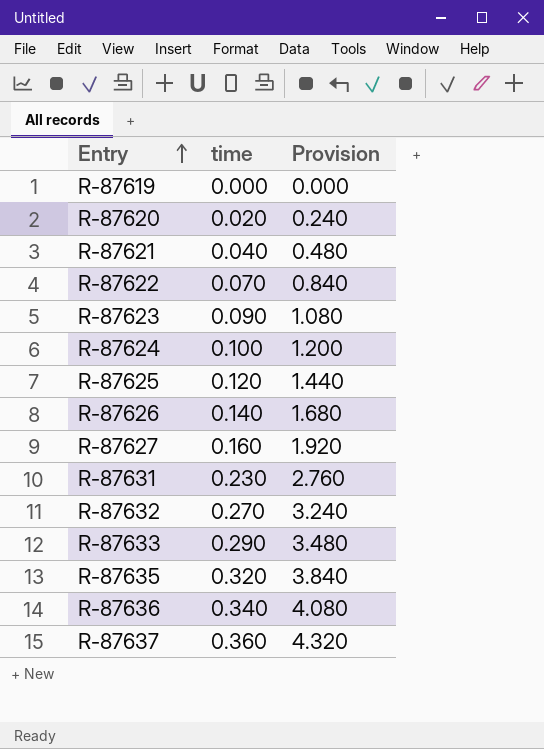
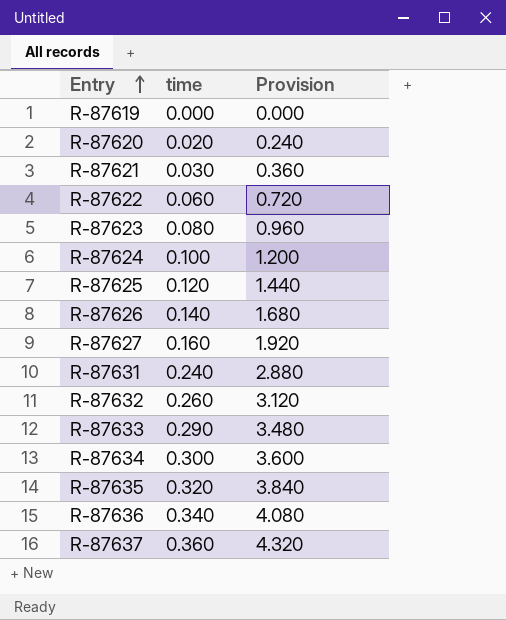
R-87621 | time: 0.040 -> 0.030
R-87621 | Provision: 0.480 -> 0.360
R-87622 | time: 0.070 -> 0.060
R-87622 | Provision: 0.840 -> 0.720
R-87623 | time: 0.090 -> 0.080
R-87623 | Provision: 1.080 -> 0.960
R-87631 | time: 0.230 -> 0.240
R-87631 | Provision: 2.760 -> 2.880
R-87632 | time: 0.270 -> 0.260
R-87632 | Provision: 3.240 -> 3.120
row R-87634: none -> 0.300 | 3.600

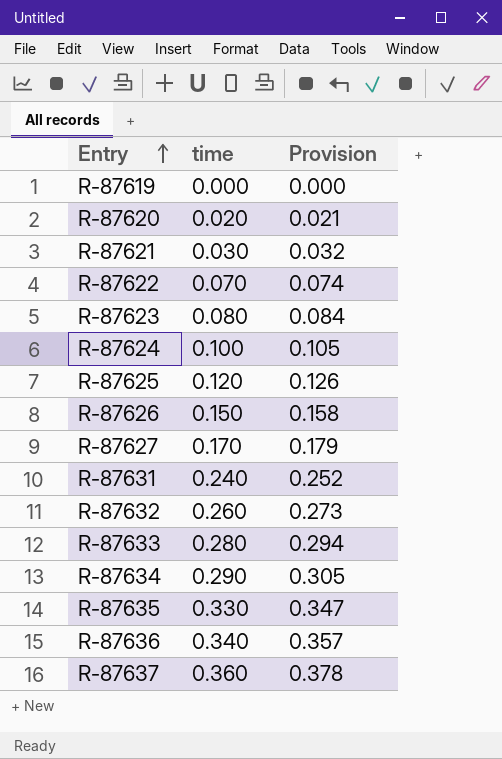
column Provision | formula: [time] * 12 -> [time] * 1.05
R-87622 | time: 0.060 -> 0.070
R-87626 | time: 0.140 -> 0.150
R-87627 | time: 0.160 -> 0.170
R-87633 | time: 0.290 -> 0.280
R-87634 | time: 0.300 -> 0.290
R-87635 | time: 0.320 -> 0.330

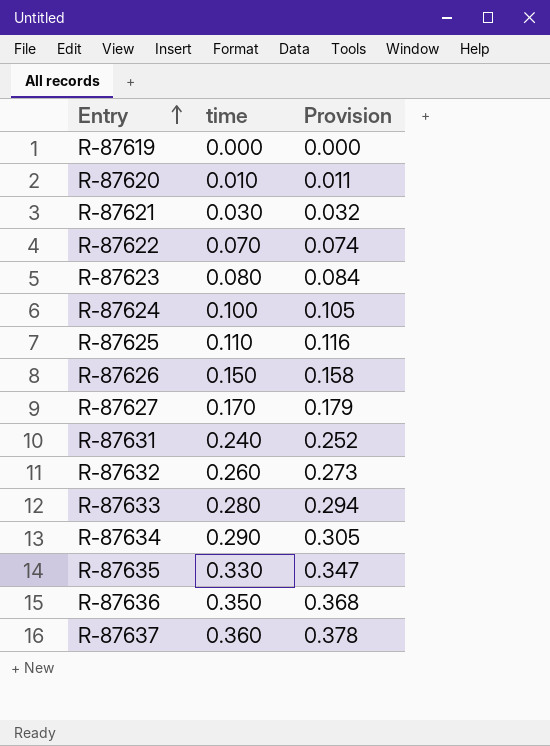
R-87620 | time: 0.020 -> 0.010
R-87620 | Provision: 0.021 -> 0.011
R-87625 | time: 0.120 -> 0.110
R-87625 | Provision: 0.126 -> 0.116
R-87636 | time: 0.340 -> 0.350
R-87636 | Provision: 0.357 -> 0.368

